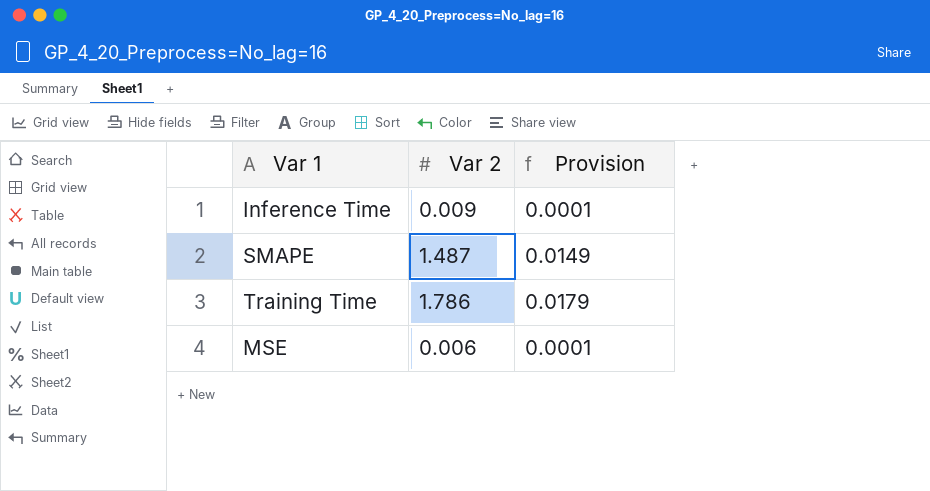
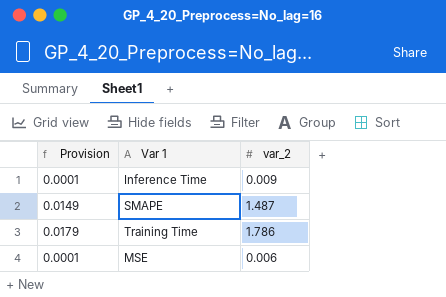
column Provision | position: 3 -> 1
column name: Var 2 -> var_2

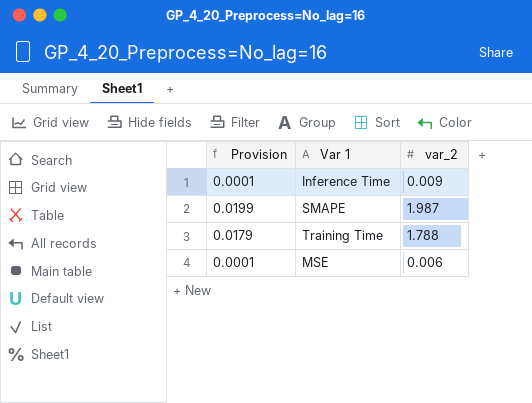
SMAPE | Provision: 0.0149 -> 0.0199
SMAPE | var_2: 1.487 -> 1.987
Training Time | var_2: 1.786 -> 1.788

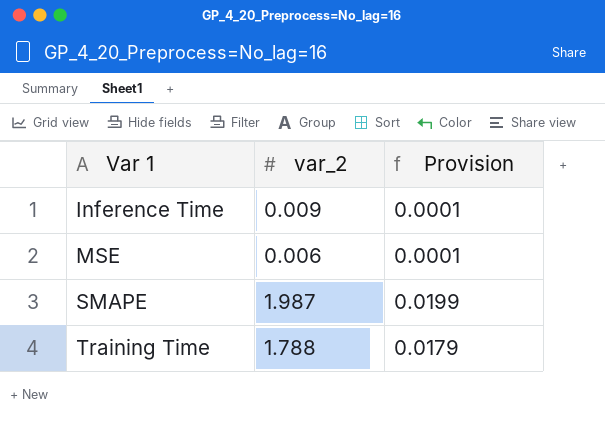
row order: none -> Var 1 ascending
column Provision | position: 1 -> 3

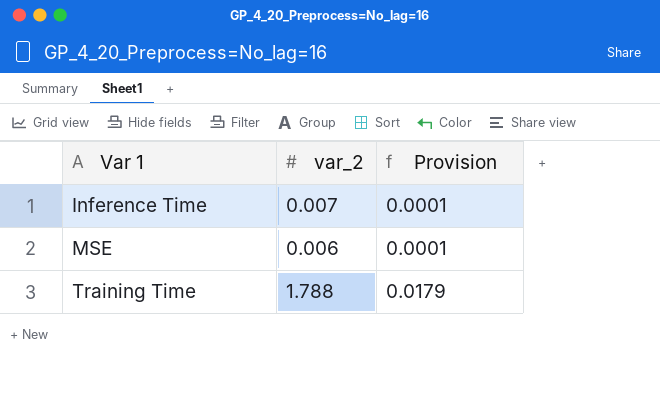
row SMAPE: 1.987 | 0.0199 -> none
Inference Time | var_2: 0.009 -> 0.007

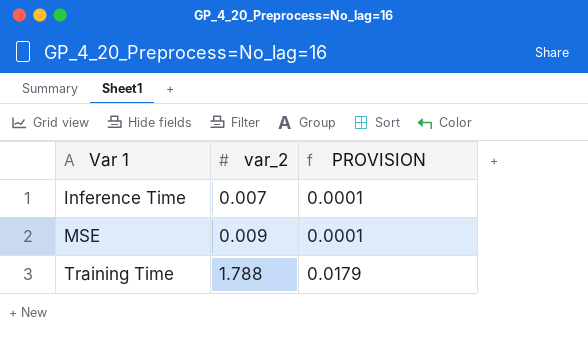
column name: Provision -> PROVISION
MSE | var_2: 0.006 -> 0.009

